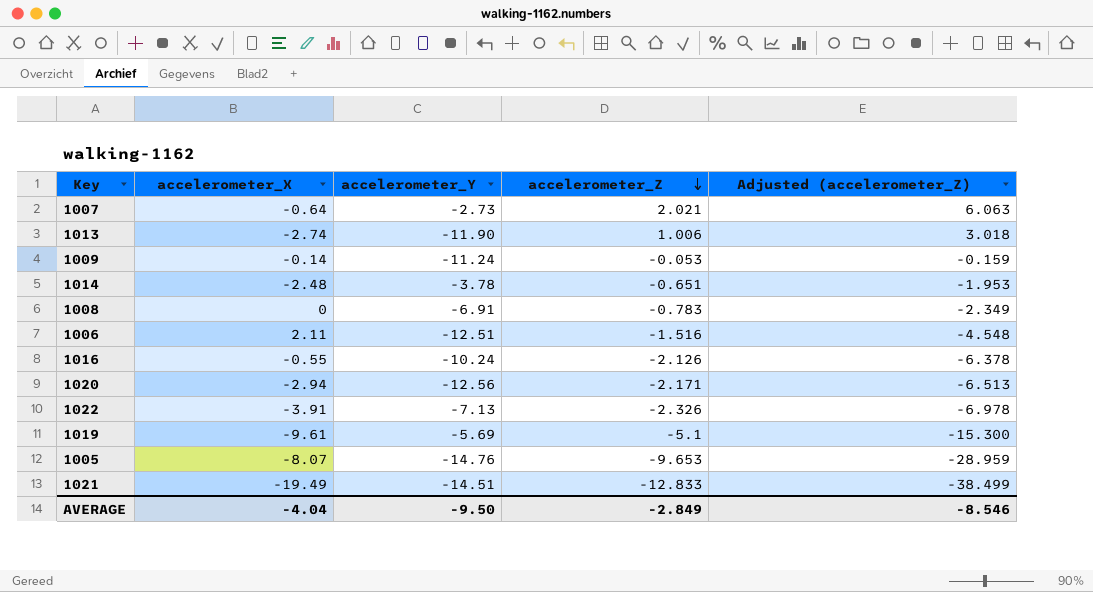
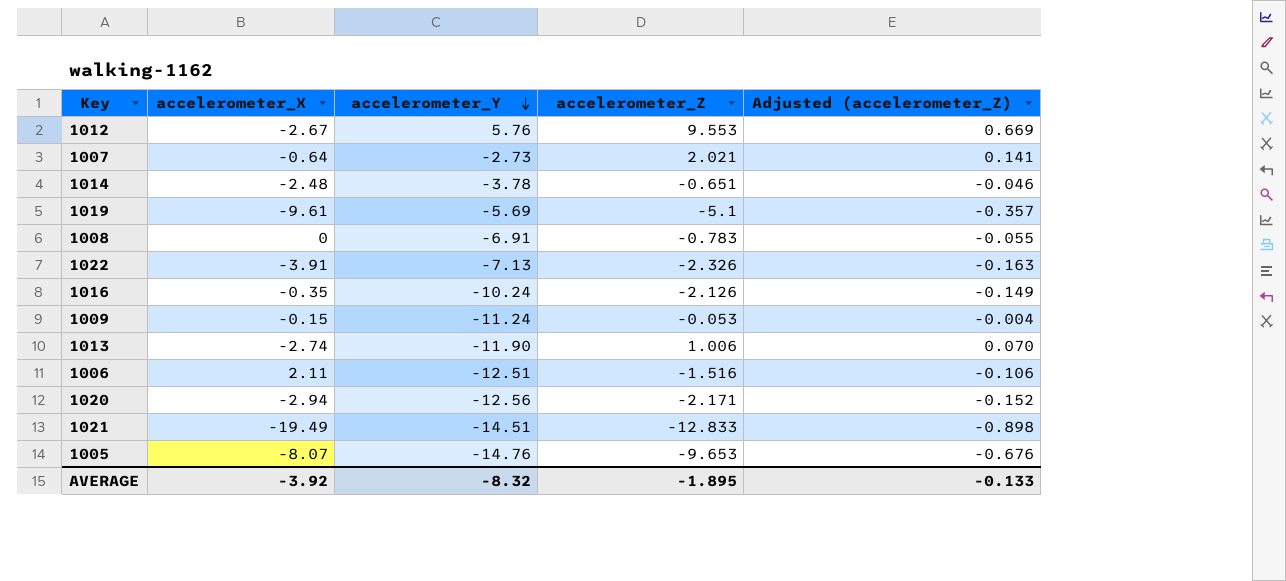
row order: accelerometer_Z descending -> accelerometer_Y descending
column Adjusted (accelerometer_Z) | formula: [accelerometer_Z] * 3 -> [accelerometer_Z] * 0.07
row 1012: none -> -2.67 | 5.76 | 9.553 | 0.669
1016 | accelerometer_X: -0.55 -> -0.35
1009 | accelerometer_X: -0.14 -> -0.15
AVERAGE | accelerometer_X: -4.04 -> -3.92
AVERAGE | accelerometer_Y: -9.50 -> -8.32
AVERAGE | accelerometer_Z: -2.849 -> -1.895
AVERAGE | Adjusted (accelerometer_Z): -8.546 -> -0.133

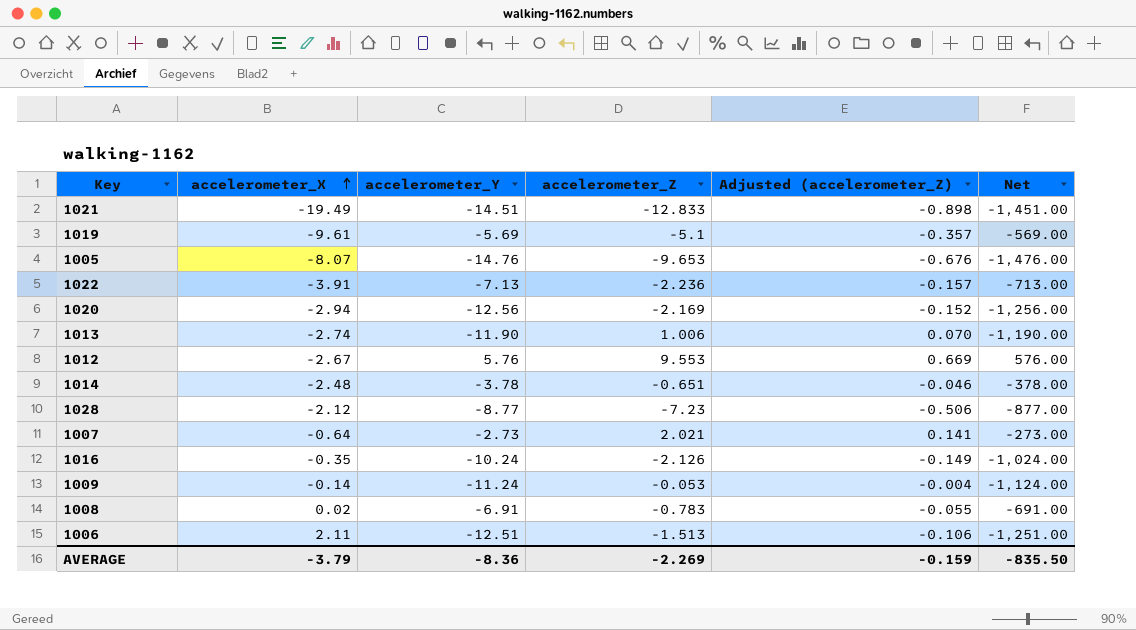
row order: accelerometer_Y descending -> accelerometer_X ascending
column Net | formula: none -> [accelerometer_Y] * 100
1022 | accelerometer_Z: -2.326 -> -2.236
1022 | Adjusted (accelerometer_Z): -0.163 -> -0.157
1020 | accelerometer_Z: -2.171 -> -2.169
row 1028: none -> -2.12 | -8.77 | -7.23 | -0.506 | -877.00
1009 | accelerometer_X: -0.15 -> -0.14
1008 | accelerometer_X: 0 -> 0.02
1006 | accelerometer_Z: -1.516 -> -1.513
AVERAGE | accelerometer_X: -3.92 -> -3.79
AVERAGE | accelerometer_Y: -8.32 -> -8.36
AVERAGE | accelerometer_Z: -1.895 -> -2.269
AVERAGE | Adjusted (accelerometer_Z): -0.133 -> -0.159

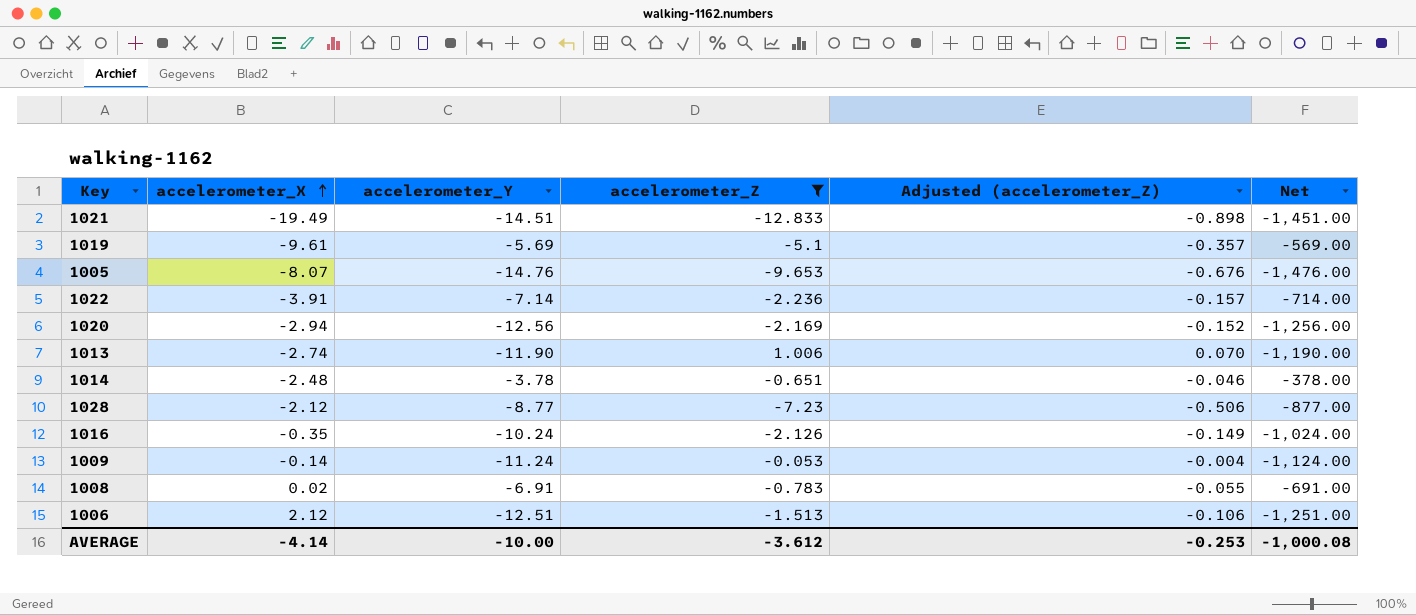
filter: none -> accelerometer_Z <= 1.006
1022 | accelerometer_Y: -7.13 -> -7.14
1022 | Net: -713.00 -> -714.00
1006 | accelerometer_X: 2.11 -> 2.12
AVERAGE | accelerometer_X: -3.79 -> -4.14
AVERAGE | accelerometer_Y: -8.36 -> -10.00
AVERAGE | accelerometer_Z: -2.269 -> -3.612
AVERAGE | Adjusted (accelerometer_Z): -0.159 -> -0.253
AVERAGE | Net: -835.50 -> -1,000.08

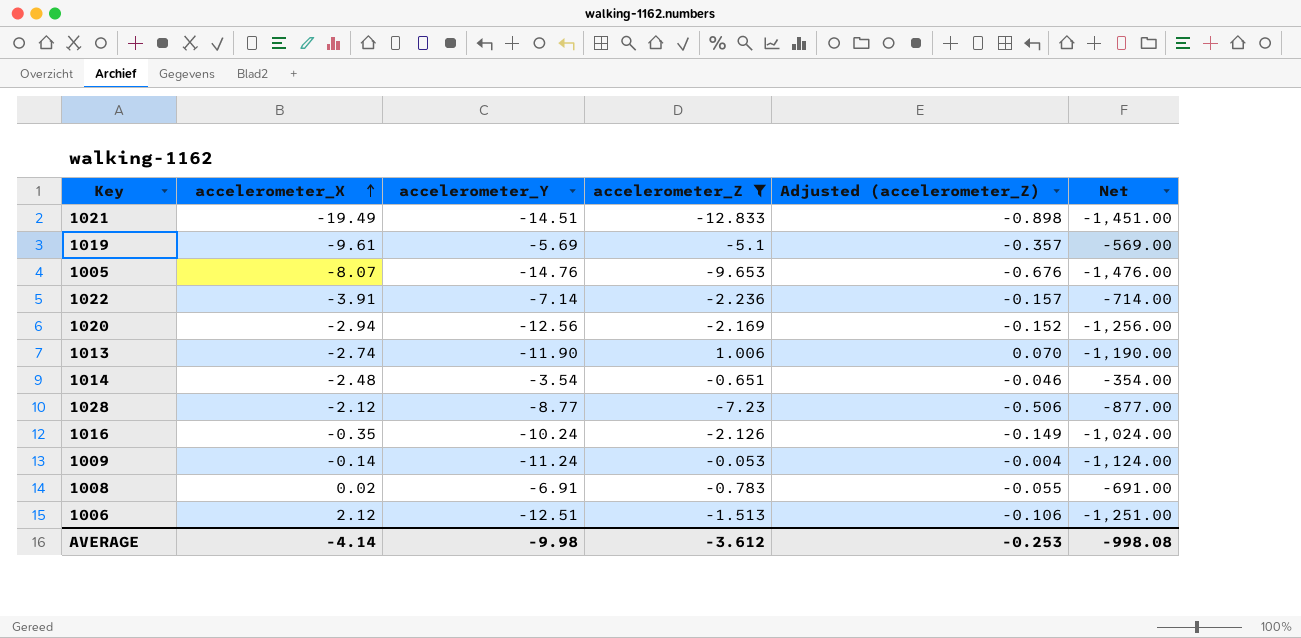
1014 | accelerometer_Y: -3.78 -> -3.54
1014 | Net: -378.00 -> -354.00
AVERAGE | accelerometer_Y: -10.00 -> -9.98
AVERAGE | Net: -1,000.08 -> -998.08

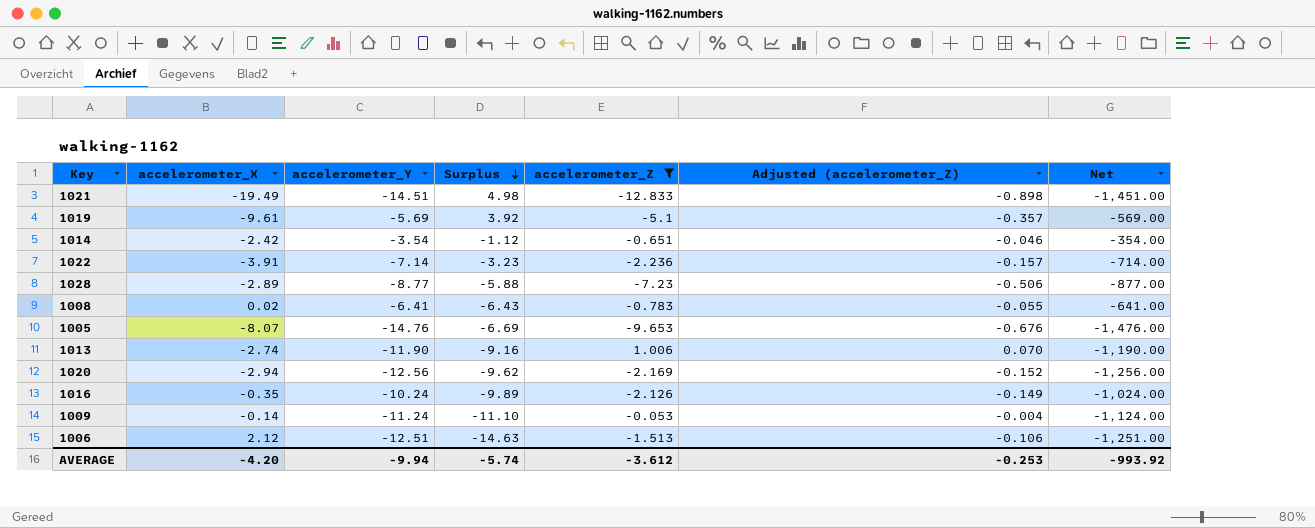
row order: accelerometer_X ascending -> Surplus descending
column Surplus | formula: none -> [accelerometer_Y] - [accelerometer_X]
1014 | accelerometer_X: -2.48 -> -2.42
1028 | accelerometer_X: -2.12 -> -2.89
1008 | accelerometer_Y: -6.91 -> -6.41
1008 | Net: -691.00 -> -641.00
AVERAGE | accelerometer_X: -4.14 -> -4.20
AVERAGE | accelerometer_Y: -9.98 -> -9.94
AVERAGE | Net: -998.08 -> -993.92

